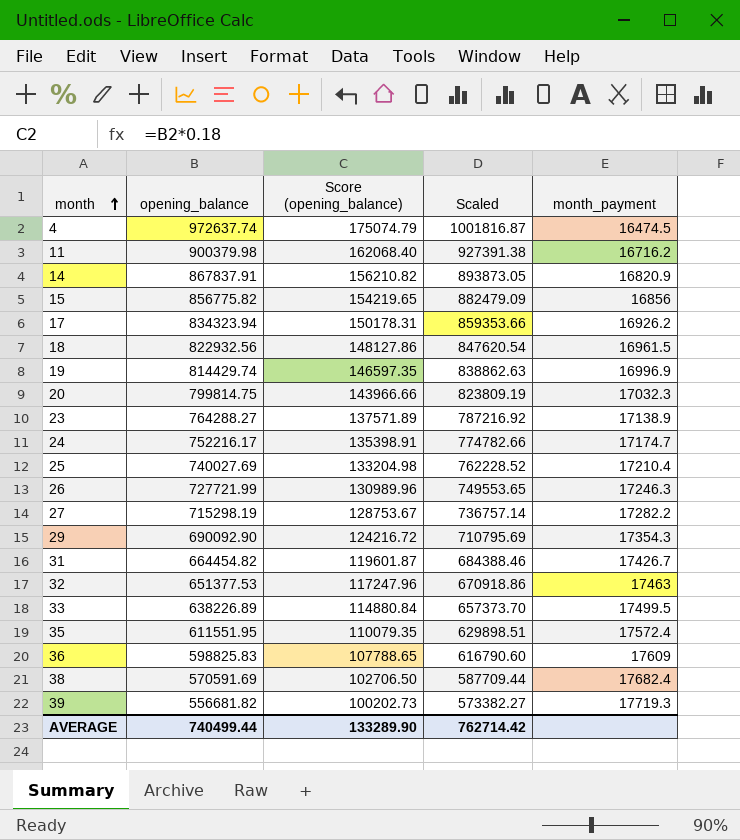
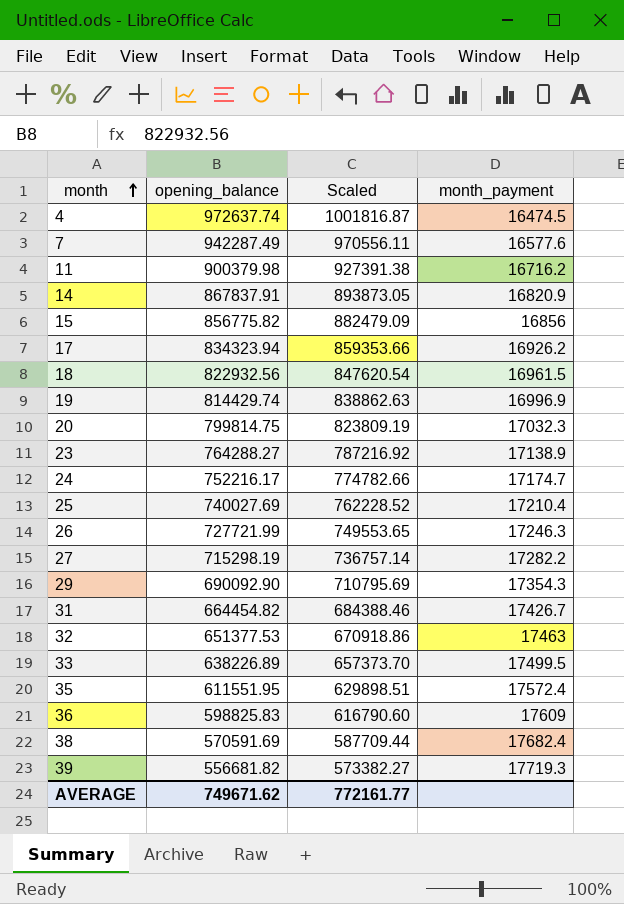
column Score (opening_balance) | formula: [opening_balance] * 0.18 -> none
row 7: none -> 942287.49 | 970556.11 | 16577.6
AVERAGE | opening_balance: 740499.44 -> 749671.62
AVERAGE | Scaled: 762714.42 -> 772161.77

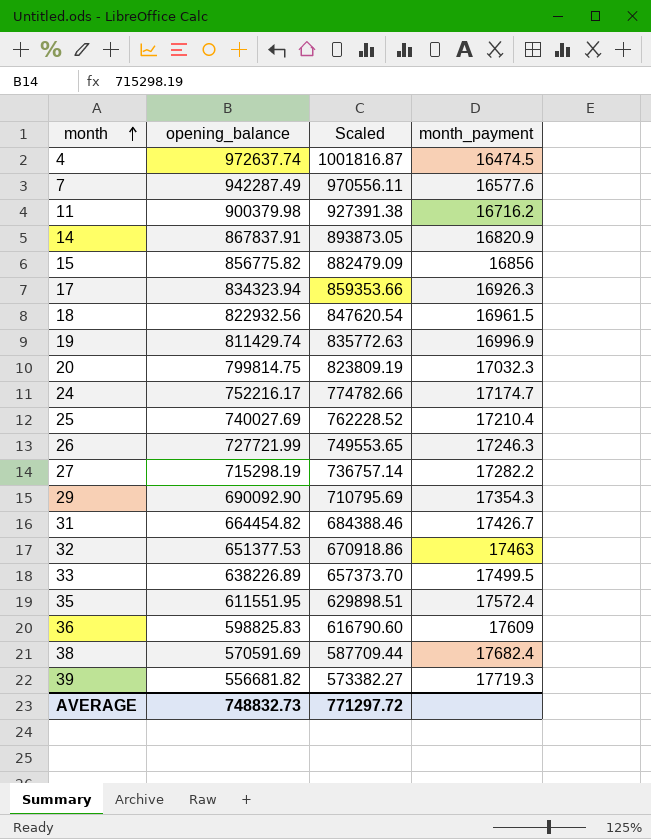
row 23: 764288.27 | 787216.92 | 17138.9 -> none
17 | month_payment: 16926.2 -> 16926.3
19 | opening_balance: 814429.74 -> 811429.74
19 | Scaled: 838862.63 -> 835772.63
AVERAGE | opening_balance: 749671.62 -> 748832.73
AVERAGE | Scaled: 772161.77 -> 771297.72

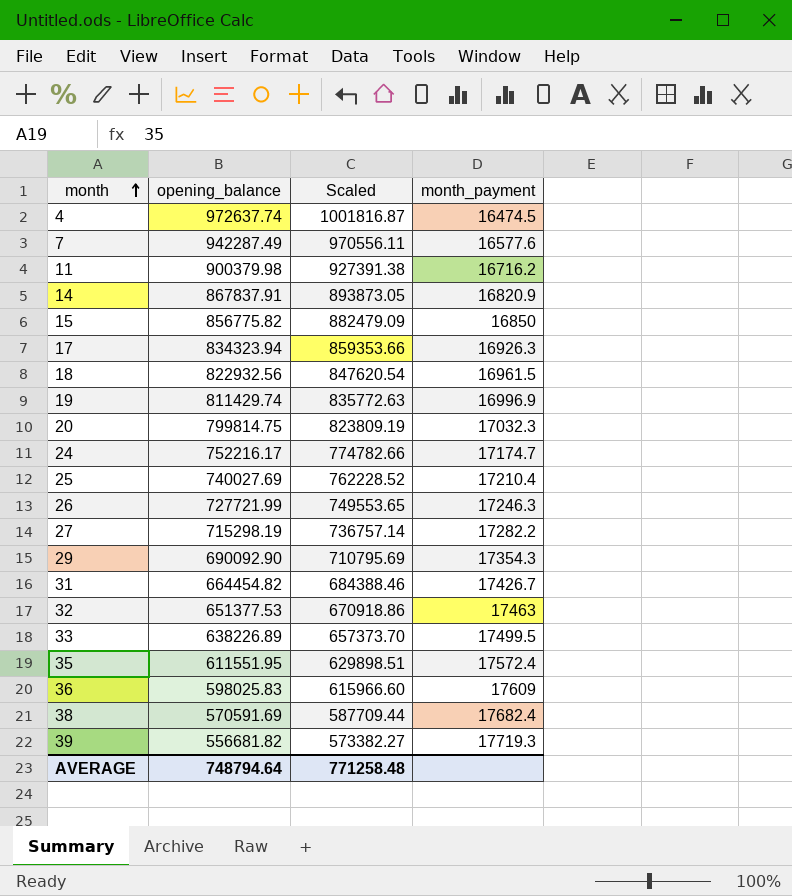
15 | month_payment: 16856 -> 16850
36 | opening_balance: 598825.83 -> 598025.83
36 | Scaled: 616790.60 -> 615966.60
AVERAGE | opening_balance: 748832.73 -> 748794.64
AVERAGE | Scaled: 771297.72 -> 771258.48

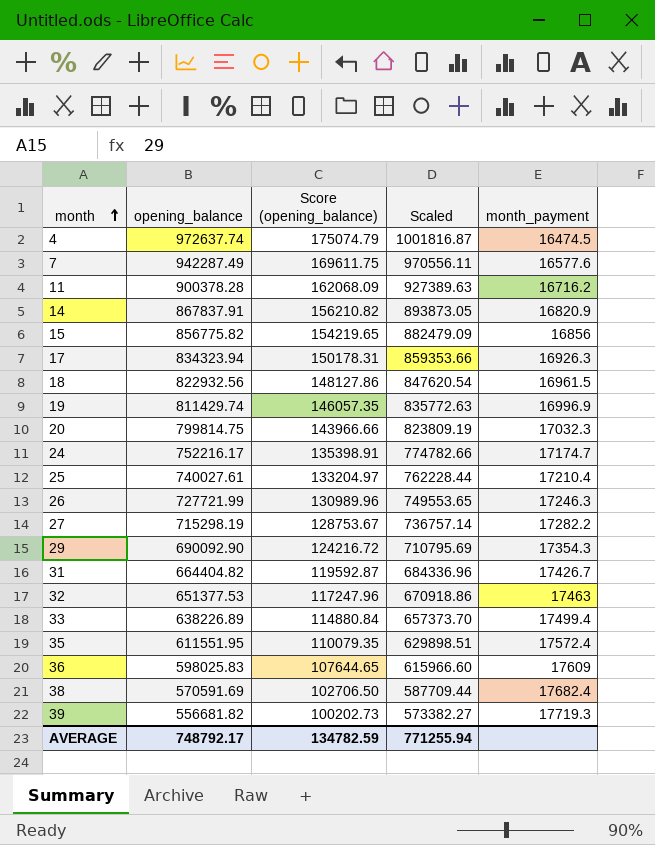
column Score (opening_balance) | formula: none -> [opening_balance] * 0.18
11 | opening_balance: 900379.98 -> 900378.28
11 | Scaled: 927391.38 -> 927389.63
15 | month_payment: 16850 -> 16856
25 | opening_balance: 740027.69 -> 740027.61
25 | Scaled: 762228.52 -> 762228.44
31 | opening_balance: 664454.82 -> 664404.82
31 | Scaled: 684388.46 -> 684336.96
33 | month_payment: 17499.5 -> 17499.4
AVERAGE | opening_balance: 748794.64 -> 748792.17
AVERAGE | Scaled: 771258.48 -> 771255.94

